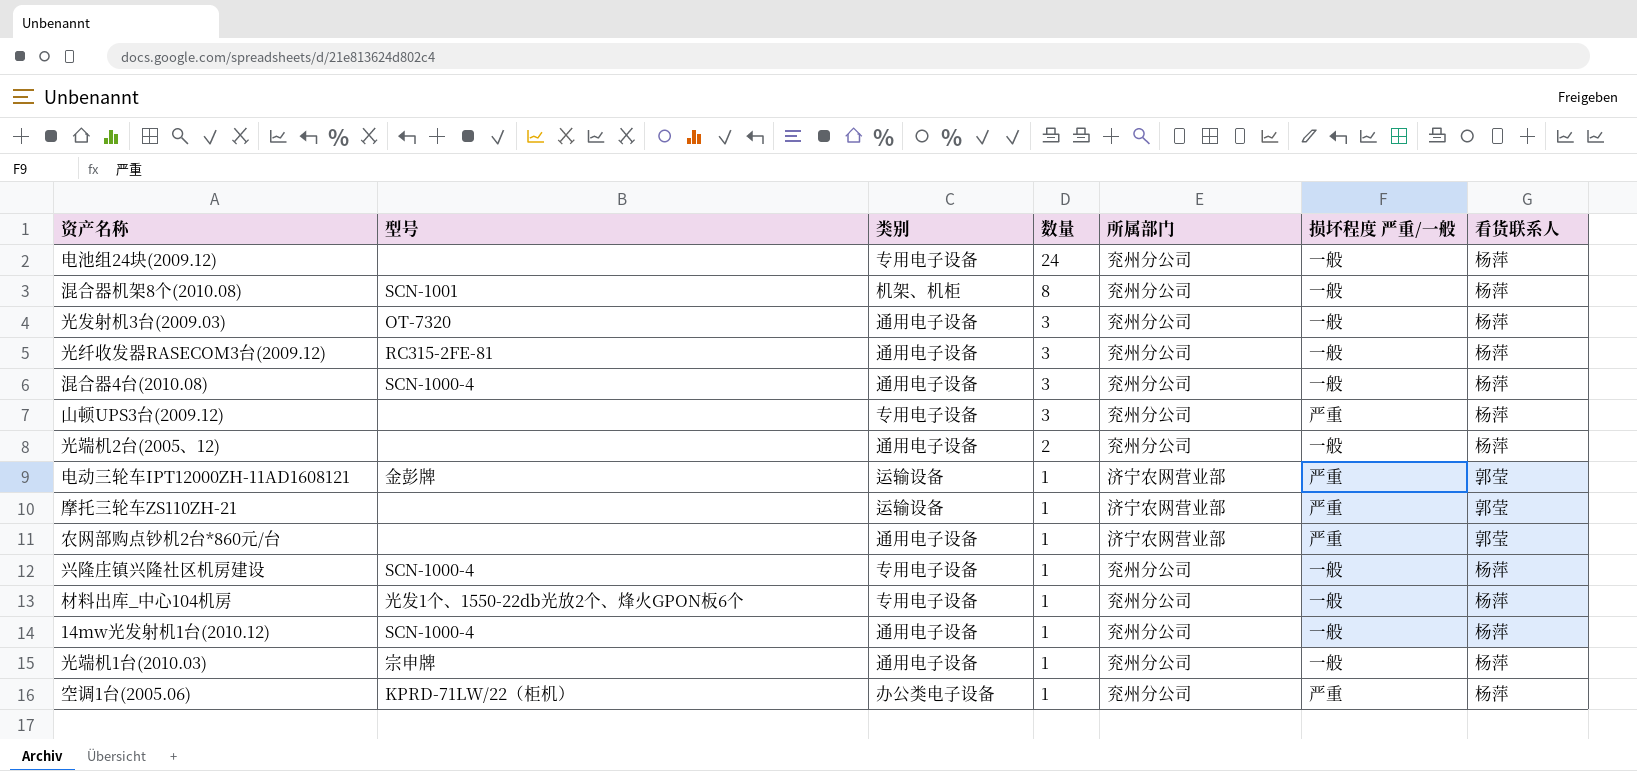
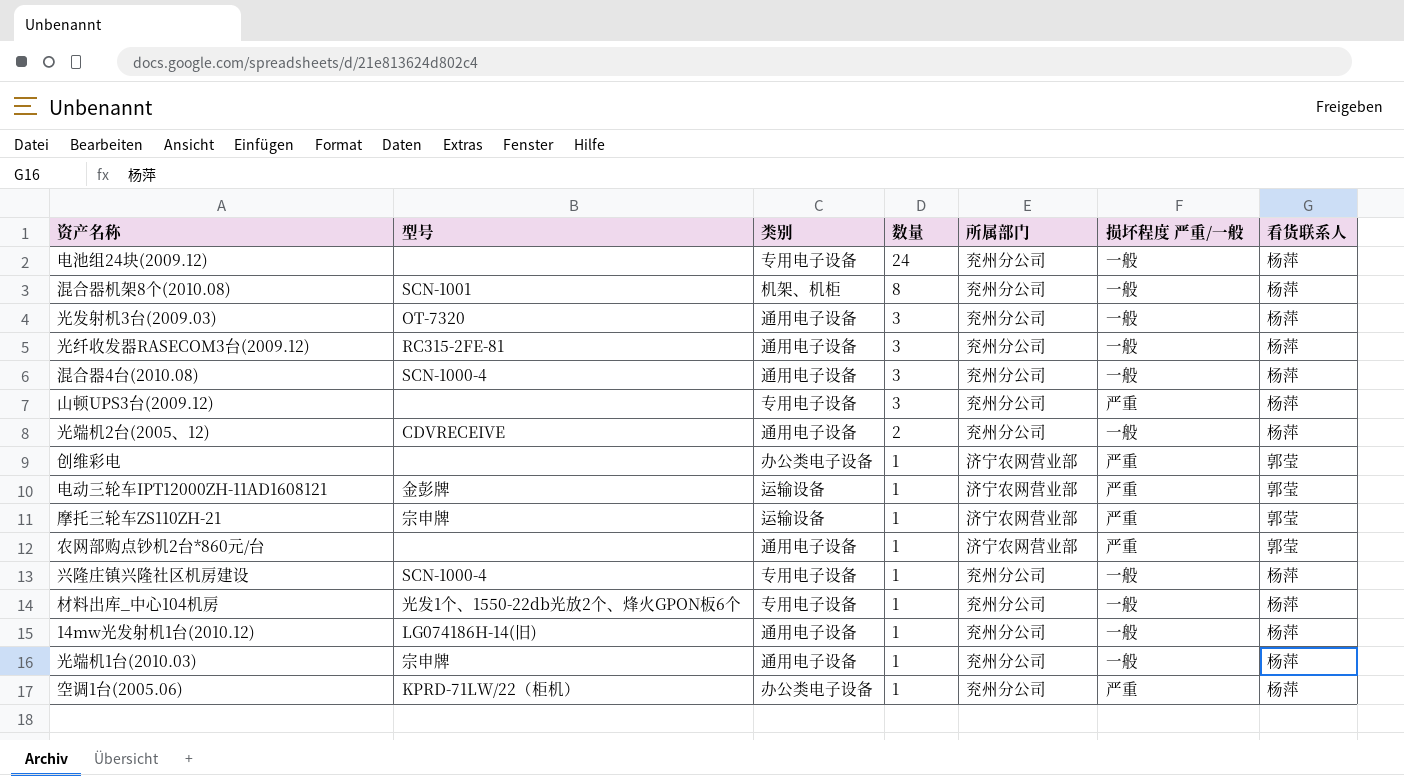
光端机2台(2005、12) | 型号: none -> CDVRECEIVE
row 创维彩电: none -> none | 办公类电子设备 | 1 | 济宁农网营业部 | 严重 | 郭莹
摩托三轮车ZS110ZH-21 | 型号: none -> 宗申牌
14mw光发射机1台(2010.12) | 型号: SCN-1000-4 -> LG074186H-14(旧)

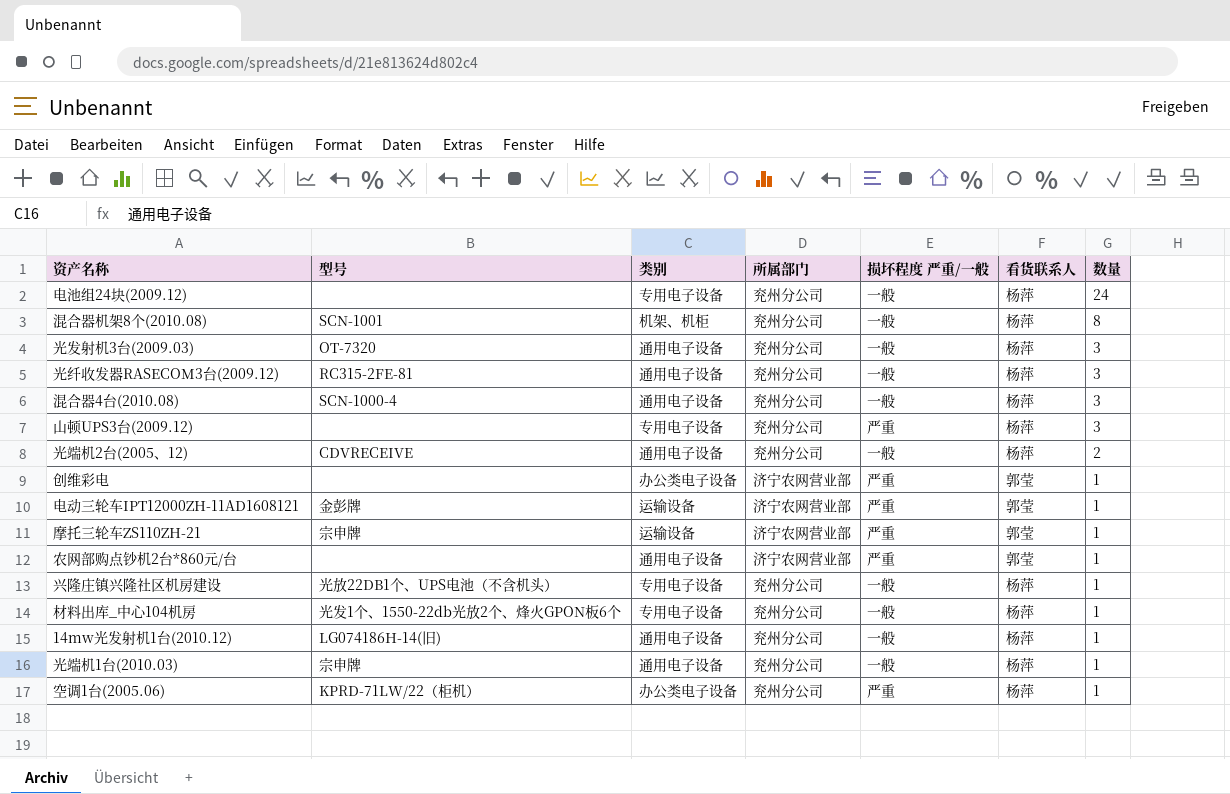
column 数量 | position: 4 -> 7
兴隆庄镇兴隆社区机房建设 | 型号: SCN-1000-4 -> 光放22DB1个、UPS电池（不含机头）

